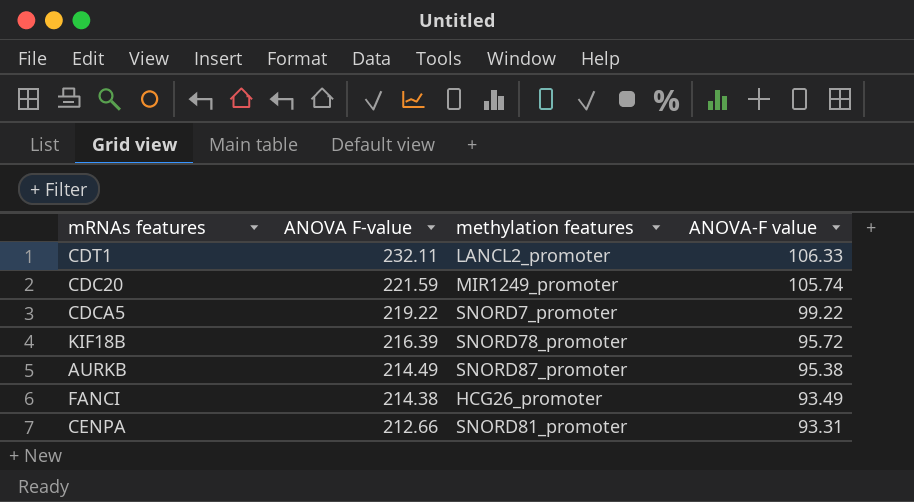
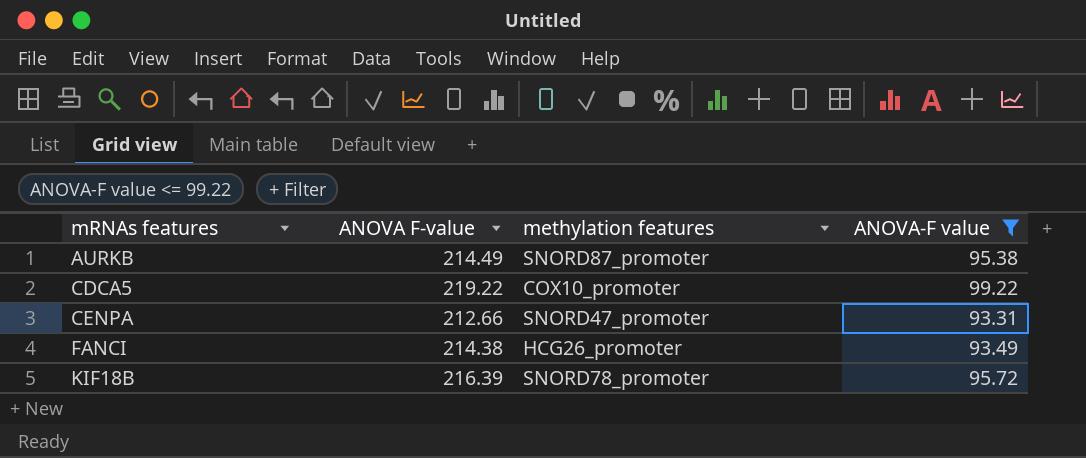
filter: none -> ANOVA-F value <= 99.22
row order: ANOVA F-value descending -> mRNAs features ascending
CDCA5 | methylation features: SNORD7_promoter -> COX10_promoter
CENPA | methylation features: SNORD81_promoter -> SNORD47_promoter

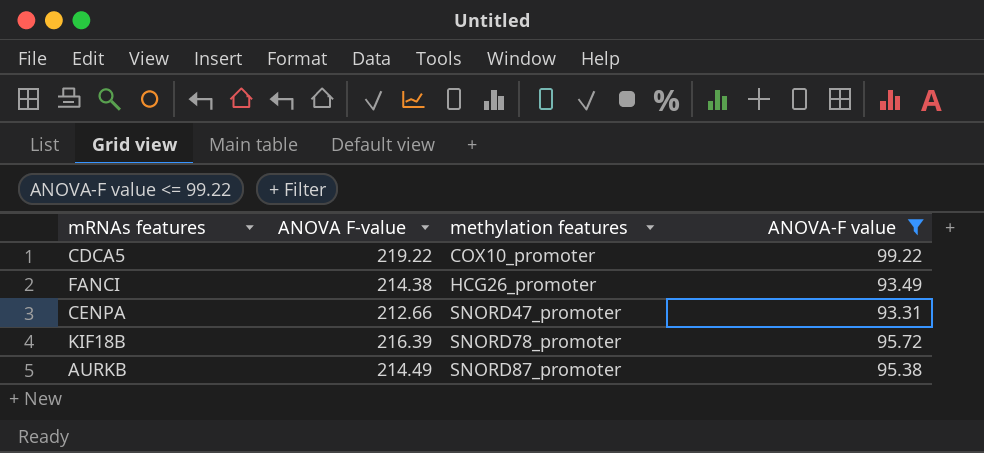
row order: mRNAs features ascending -> methylation features ascending

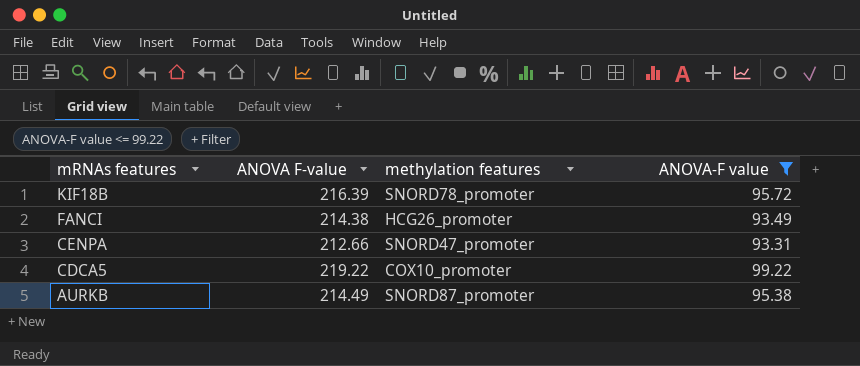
row order: methylation features ascending -> mRNAs features descending

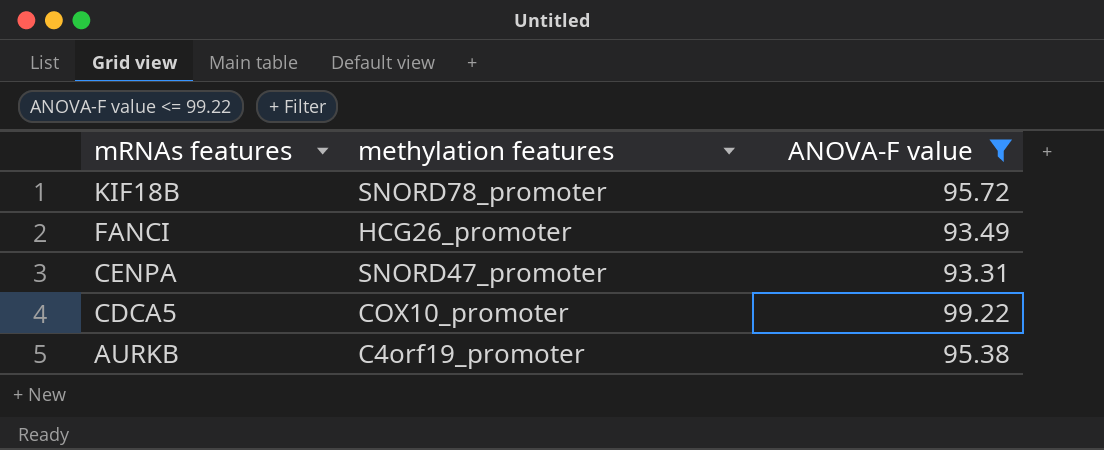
column ANOVA F-value | position: 2 -> none
AURKB | methylation features: SNORD87_promoter -> C4orf19_promoter

